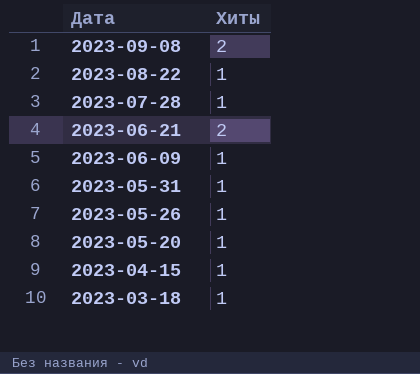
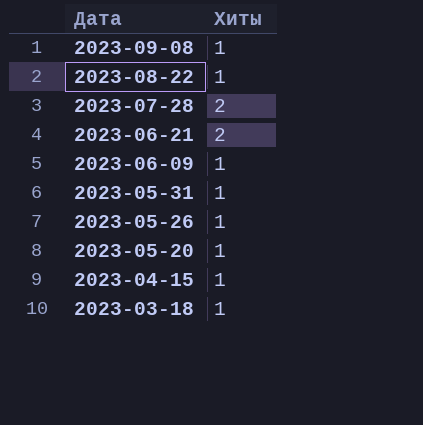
2023-09-08 | Хиты: 2 -> 1
2023-07-28 | Хиты: 1 -> 2

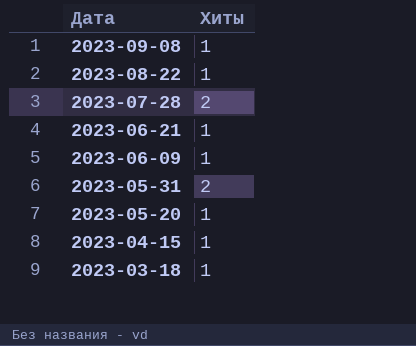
row 2023-05-26: 1 -> none
2023-06-21 | Хиты: 2 -> 1
2023-05-31 | Хиты: 1 -> 2

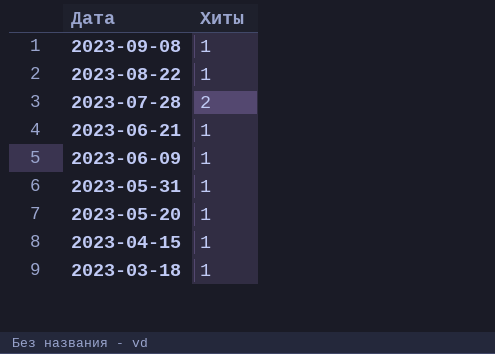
2023-05-31 | Хиты: 2 -> 1

